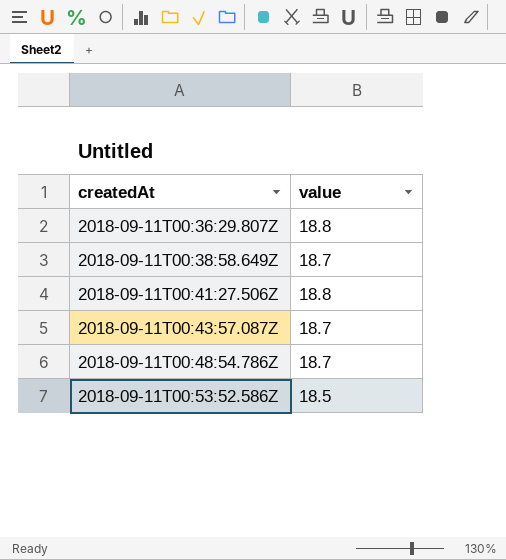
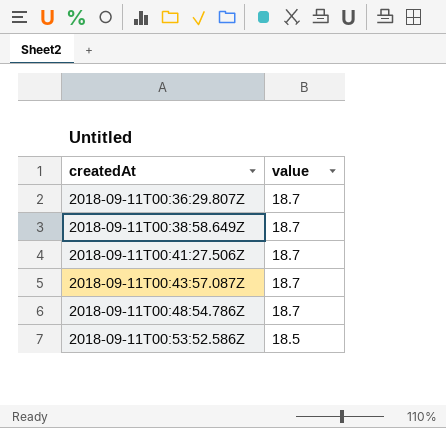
2018-09-11T00:36:29.807Z | value: 18.8 -> 18.7
2018-09-11T00:41:27.506Z | value: 18.8 -> 18.7

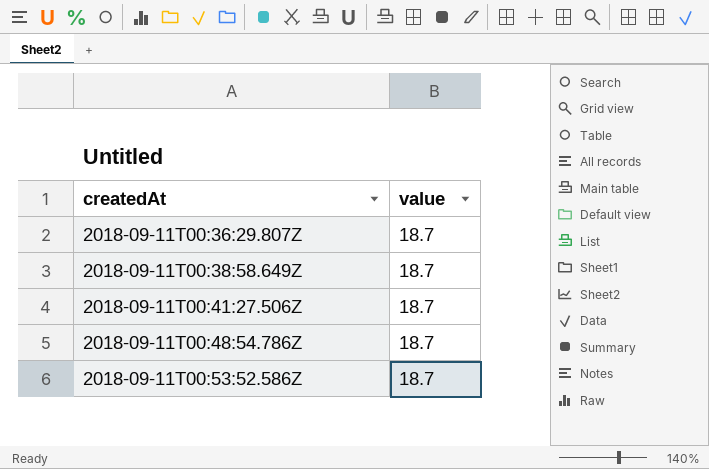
row 2018-09-11T00:43:57.087Z: 18.7 -> none
2018-09-11T00:53:52.586Z | value: 18.5 -> 18.7

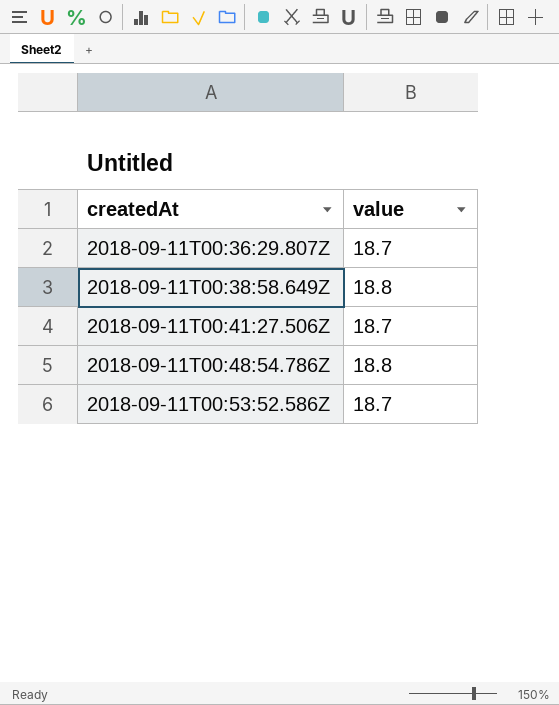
2018-09-11T00:38:58.649Z | value: 18.7 -> 18.8
2018-09-11T00:48:54.786Z | value: 18.7 -> 18.8

